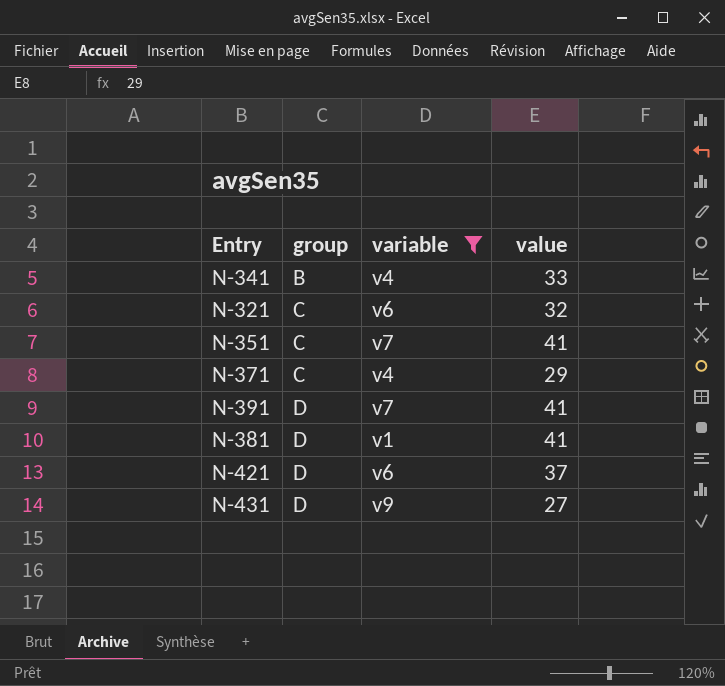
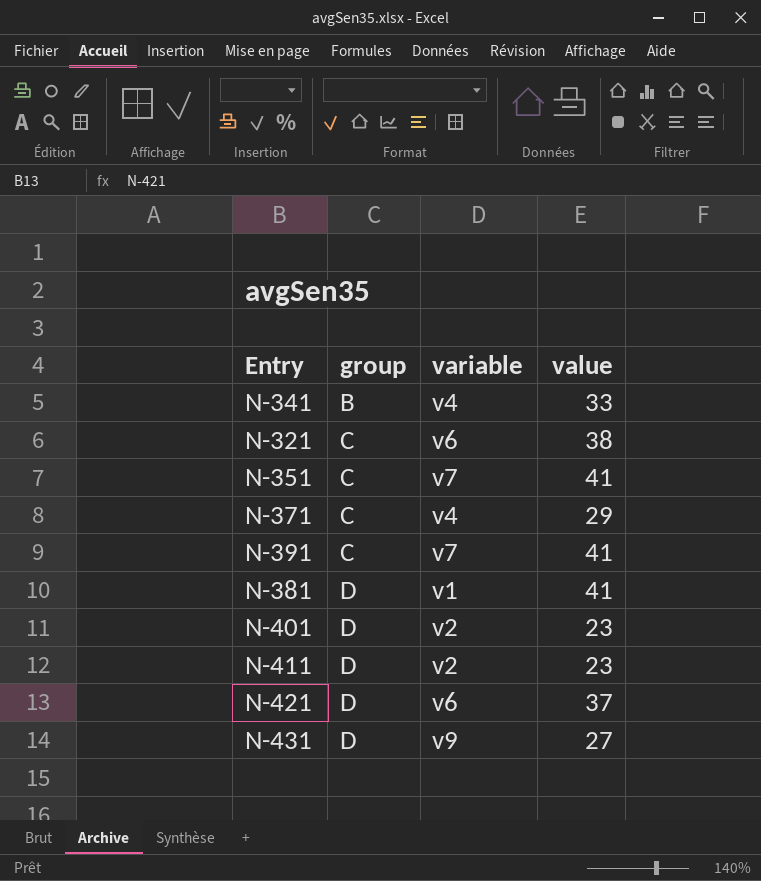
filter: variable != v2 -> none
N-321 | value: 32 -> 38
N-391 | group: D -> C

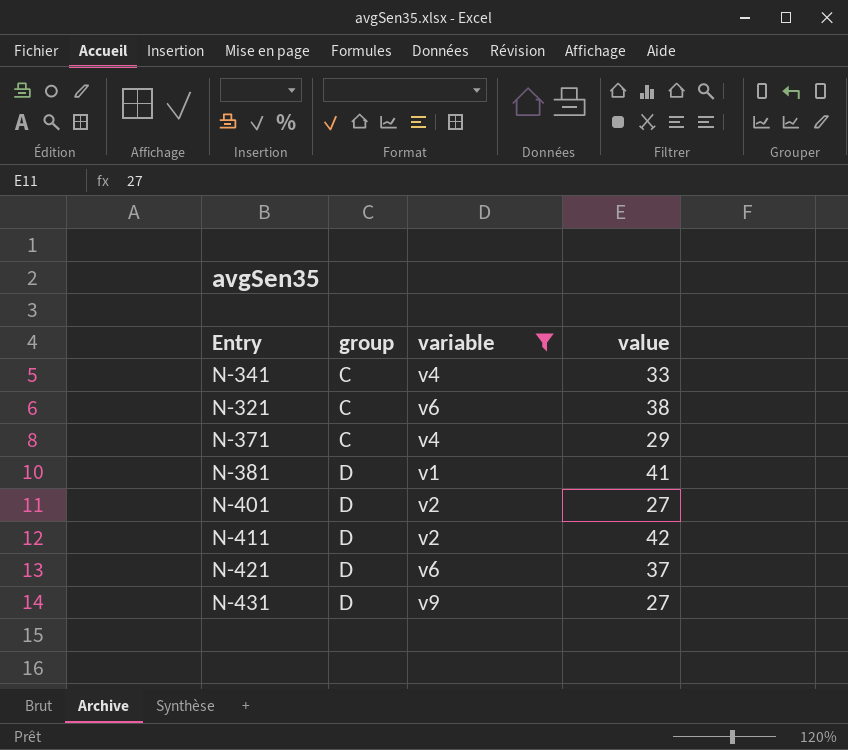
filter: none -> variable != v7
N-341 | group: B -> C
N-401 | value: 23 -> 27
N-411 | value: 23 -> 42

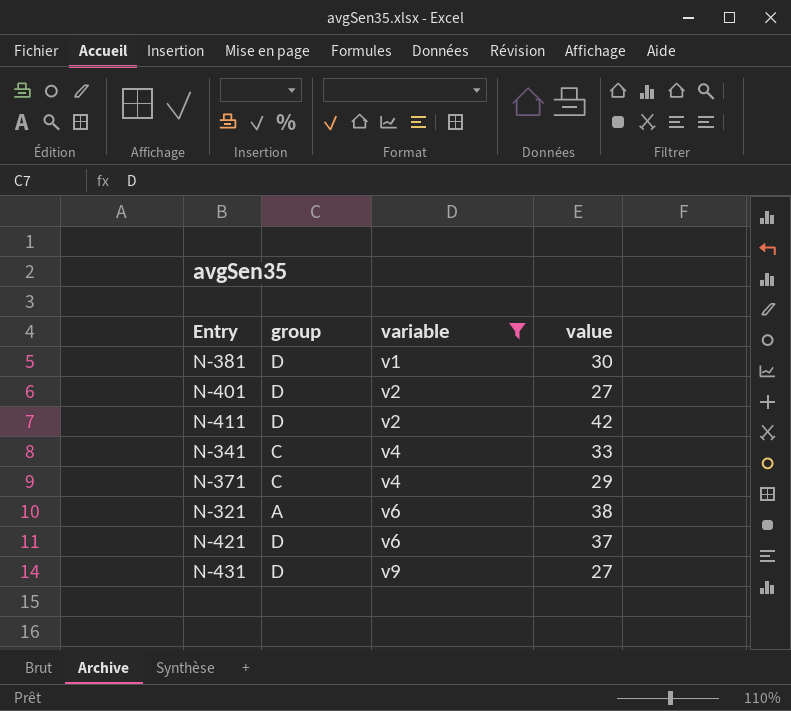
row order: group ascending -> variable ascending
N-381 | value: 41 -> 30
N-321 | group: C -> A

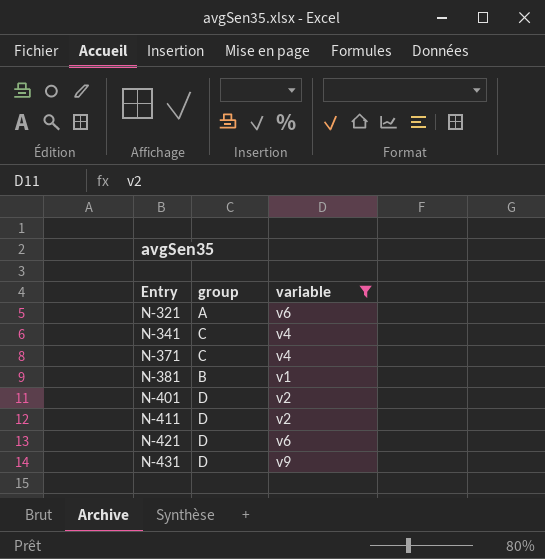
row order: variable ascending -> Entry ascending
column value | position: 4 -> none
N-381 | group: D -> B

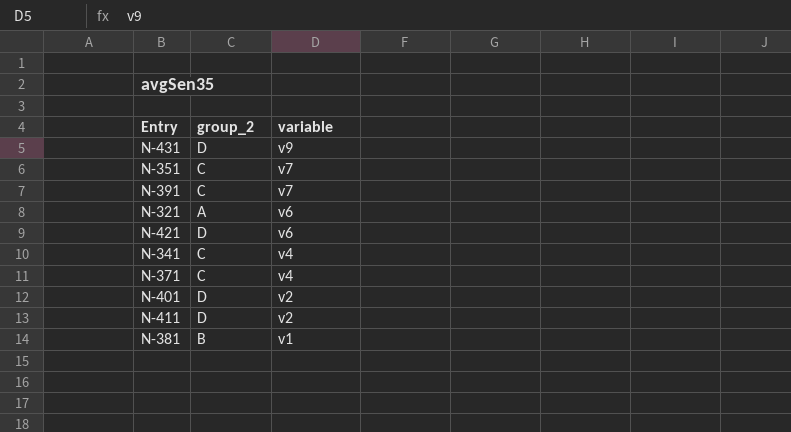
filter: variable != v7 -> none
row order: Entry ascending -> variable descending
column name: group -> group_2

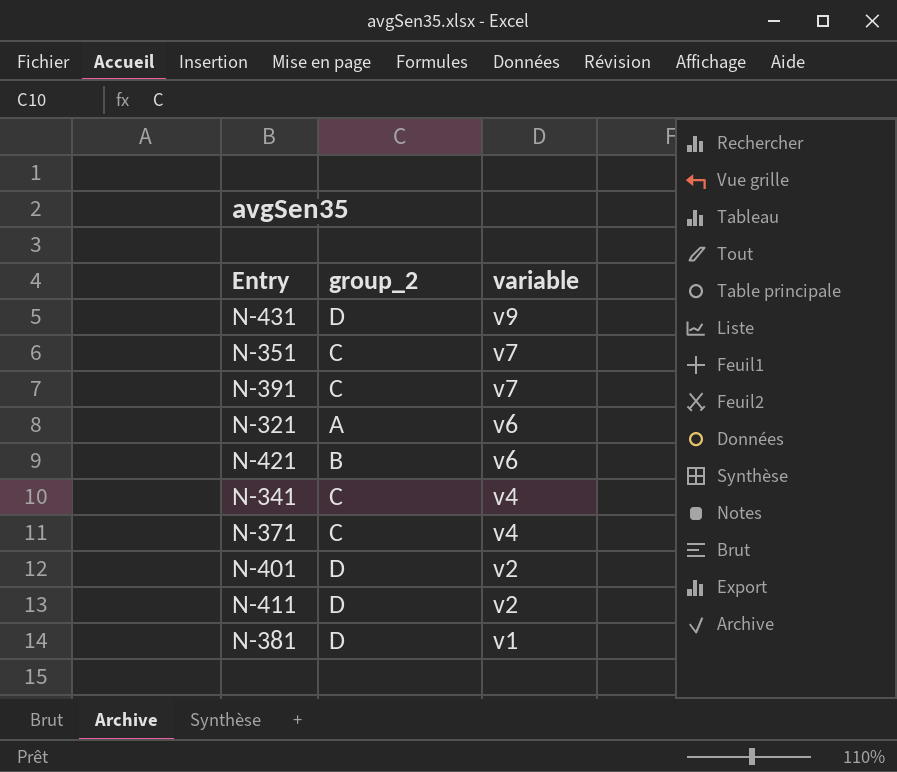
N-421 | group_2: D -> B
N-381 | group_2: B -> D

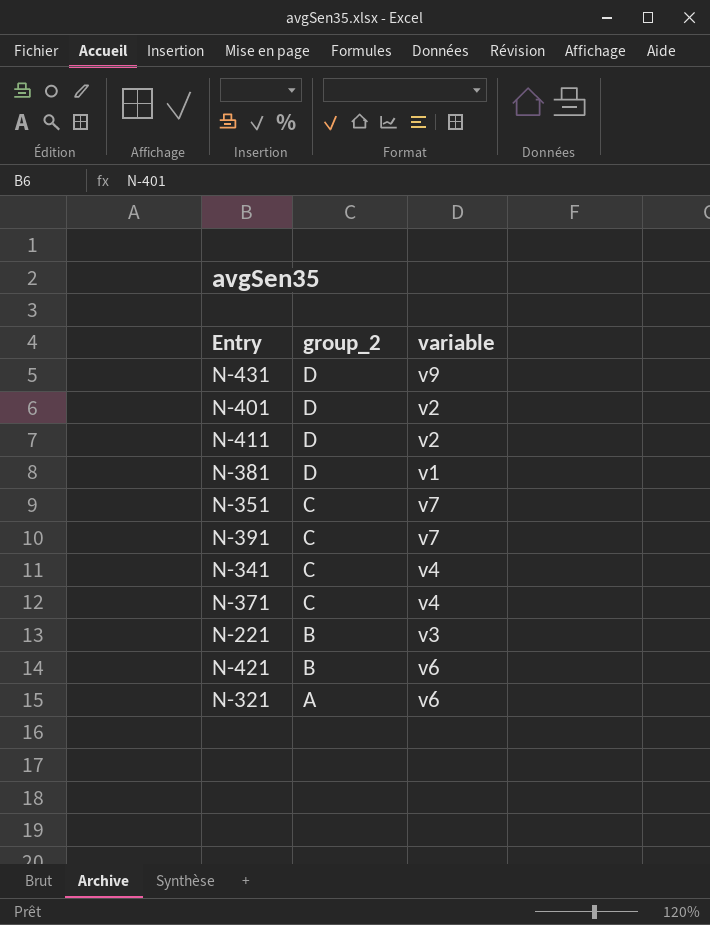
row order: variable descending -> group_2 descending
row N-221: none -> B | v3

